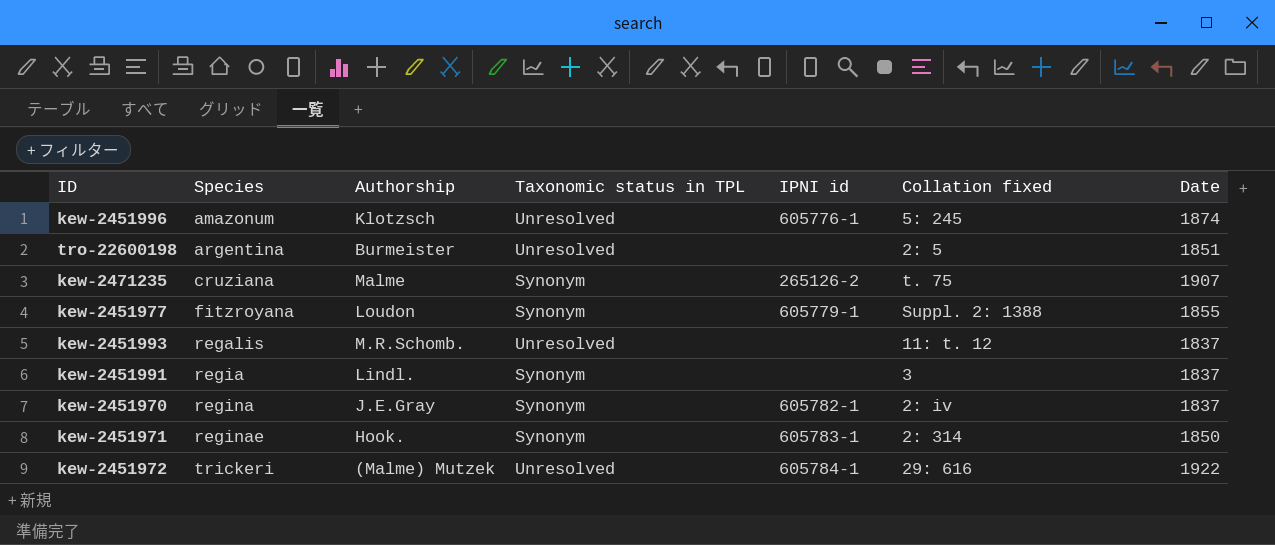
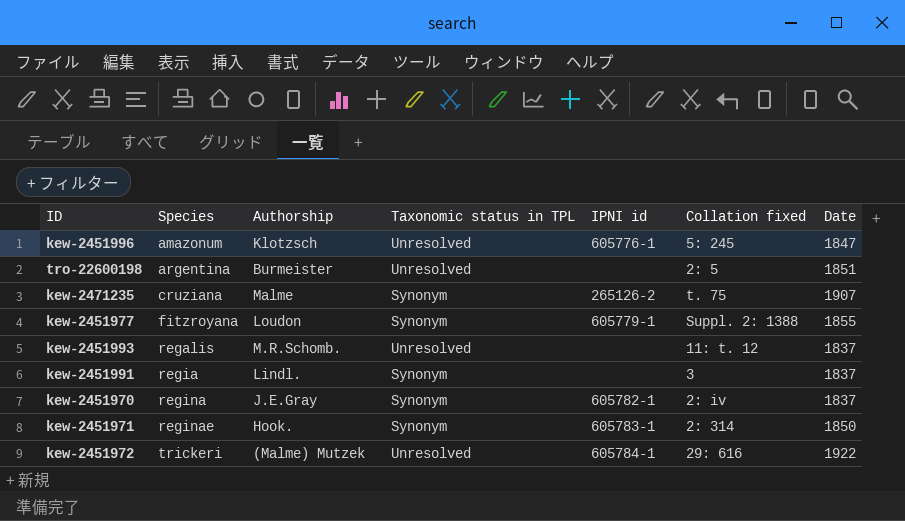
kew-2451996 | Date: 1874 -> 1847

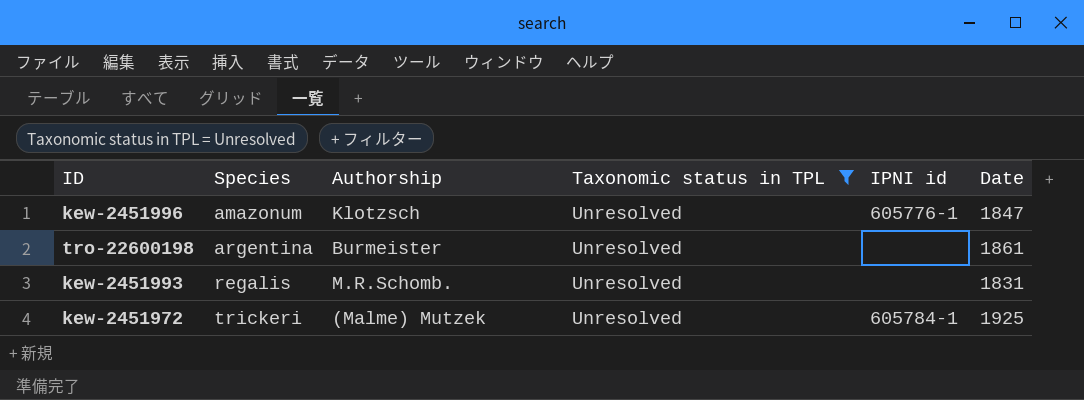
filter: none -> Taxonomic status in TPL = Unresolved
column Collation fixed | position: 6 -> none
tro-22600198 | Date: 1851 -> 1861
kew-2451993 | Date: 1837 -> 1831
kew-2451972 | Date: 1922 -> 1925

